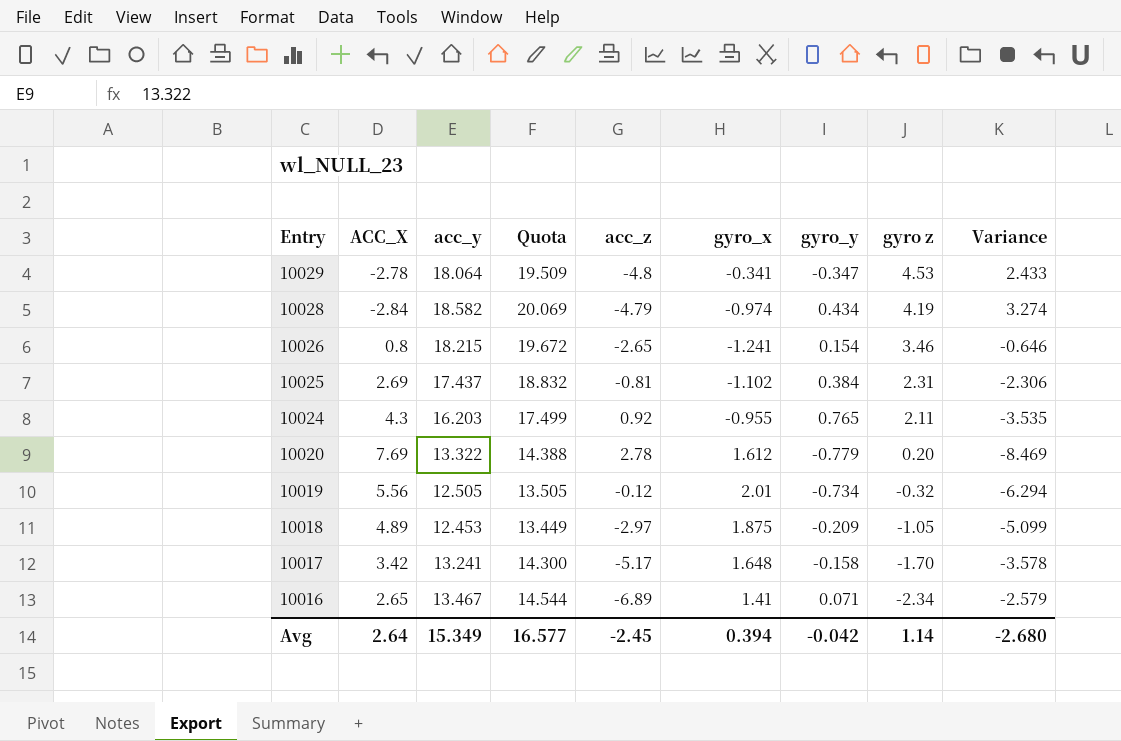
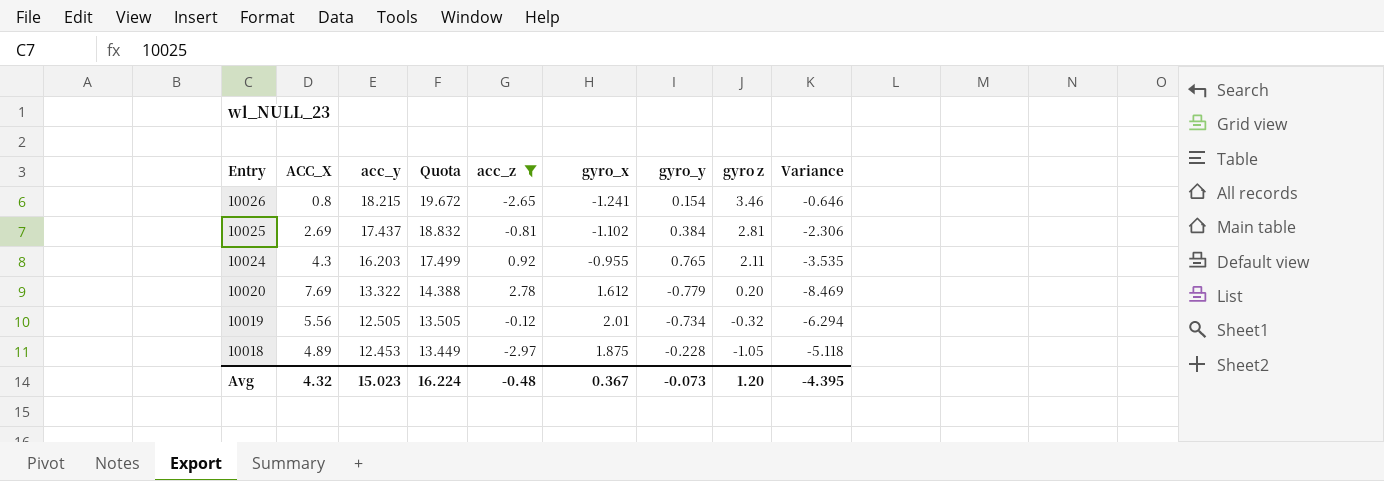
filter: none -> acc_z >= -2.97
10025 | gyro z: 2.31 -> 2.81
10018 | gyro_y: -0.209 -> -0.228
10018 | Variance: -5.099 -> -5.118
Avg | ACC_X: 2.64 -> 4.32
Avg | acc_y: 15.349 -> 15.023
Avg | Quota: 16.577 -> 16.224
Avg | acc_z: -2.45 -> -0.48
Avg | gyro_x: 0.394 -> 0.367
Avg | gyro_y: -0.042 -> -0.073
Avg | gyro z: 1.14 -> 1.20
Avg | Variance: -2.680 -> -4.395

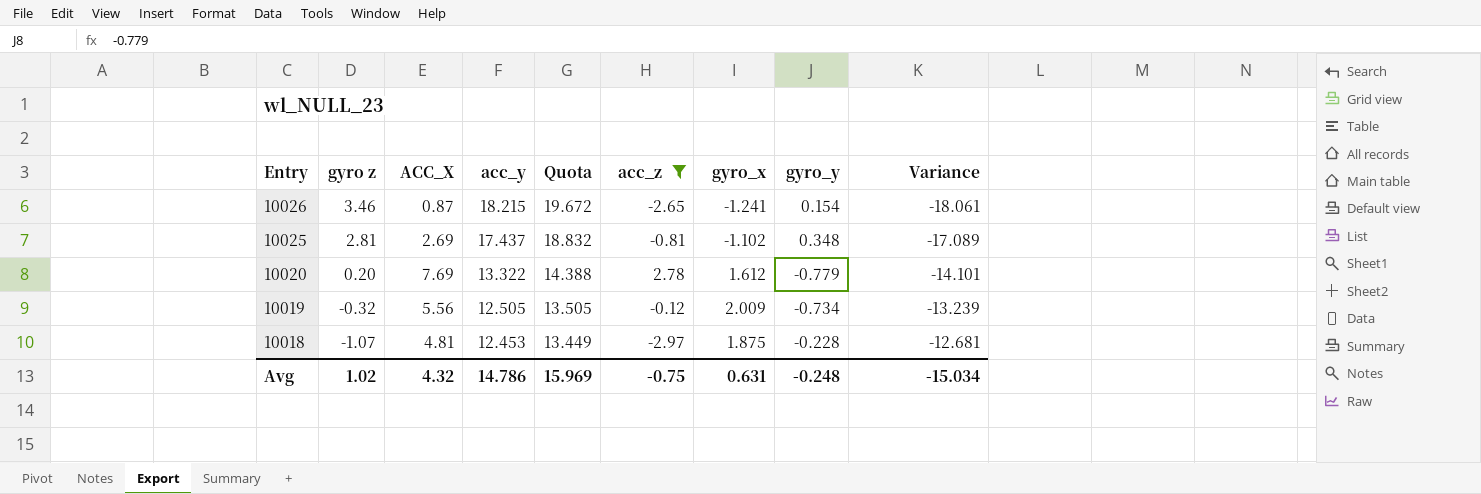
column gyro z | position: 8 -> 2
column Variance | formula: [gyro_y] - [ACC_X] -> [gyro_y] - [acc_y]
row 10024: 4.3 | 16.203 | 17.499 | 0.92 | -0.955 | 0.765 | 2.11 | -3.535 -> none
10026 | ACC_X: 0.8 -> 0.87
10025 | gyro_y: 0.384 -> 0.348
10019 | gyro_x: 2.01 -> 2.009
10018 | gyro z: -1.05 -> -1.07
10018 | ACC_X: 4.89 -> 4.81
Avg | gyro z: 1.20 -> 1.02
Avg | acc_y: 15.023 -> 14.786
Avg | Quota: 16.224 -> 15.969
Avg | acc_z: -0.48 -> -0.75
Avg | gyro_x: 0.367 -> 0.631
Avg | gyro_y: -0.073 -> -0.248
Avg | Variance: -4.395 -> -15.034

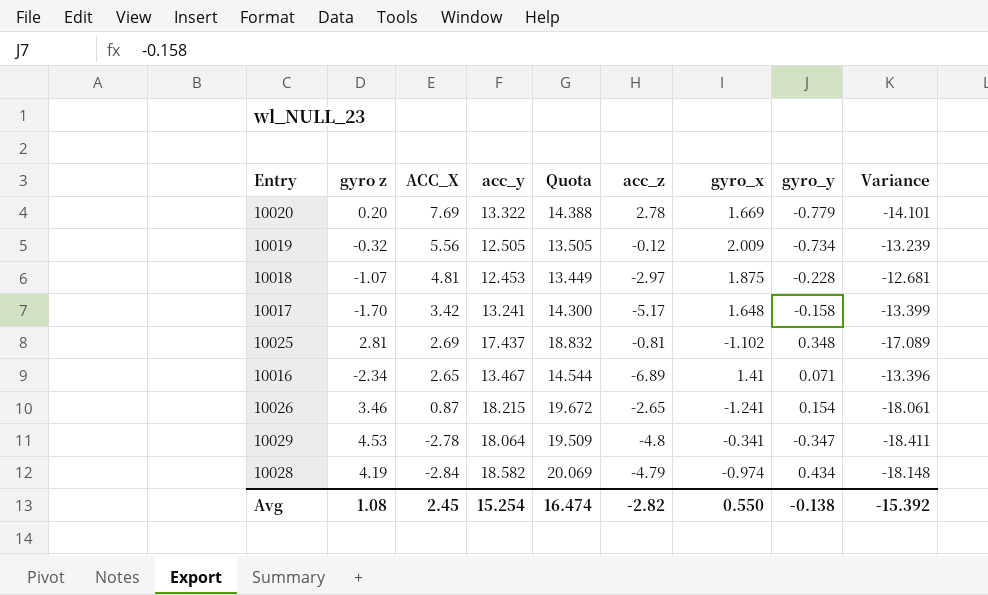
filter: acc_z >= -2.97 -> none
row order: Entry descending -> ACC_X descending
10020 | gyro_x: 1.612 -> 1.669
Avg | gyro z: 1.02 -> 1.08
Avg | ACC_X: 4.32 -> 2.45
Avg | acc_y: 14.786 -> 15.254
Avg | Quota: 15.969 -> 16.474
Avg | acc_z: -0.75 -> -2.82
Avg | gyro_x: 0.631 -> 0.550
Avg | gyro_y: -0.248 -> -0.138
Avg | Variance: -15.034 -> -15.392

